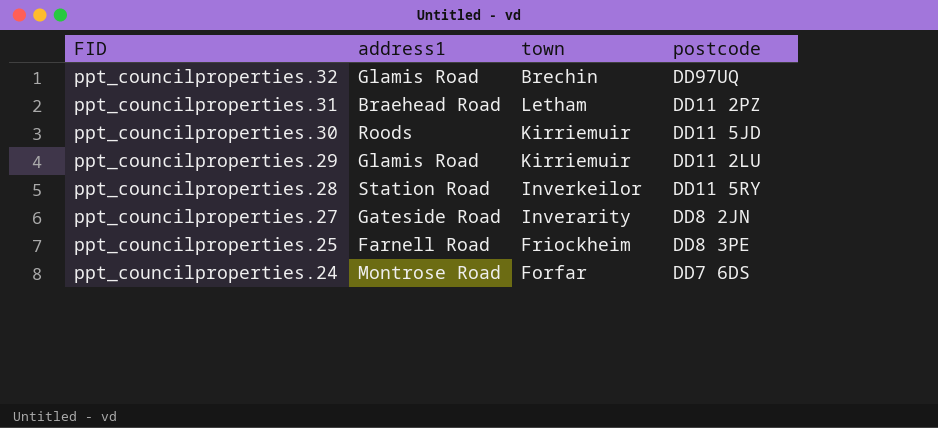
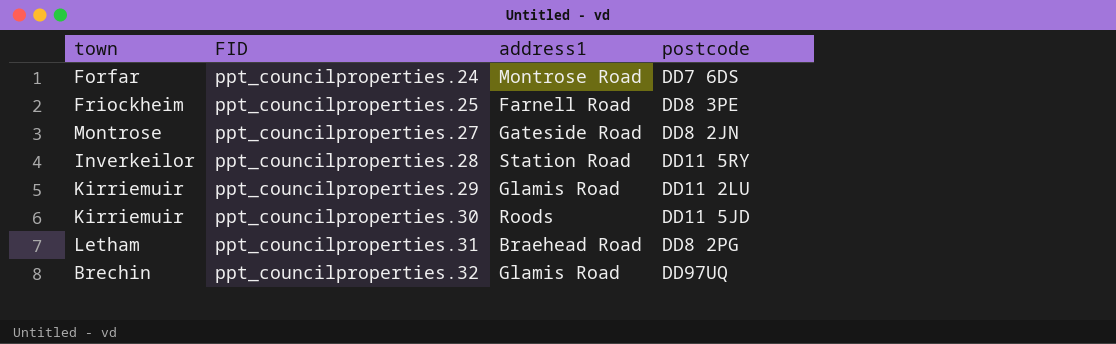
row order: FID descending -> FID ascending
column town | position: 3 -> 1
ppt_councilproperties.27 | town: Inverarity -> Montrose
ppt_councilproperties.31 | postcode: DD11 2PZ -> DD8 2PG

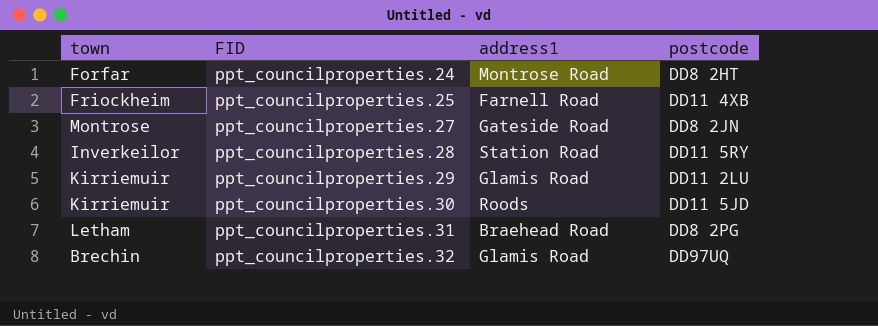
ppt_councilproperties.24 | postcode: DD7 6DS -> DD8 2HT
ppt_councilproperties.25 | postcode: DD8 3PE -> DD11 4XB

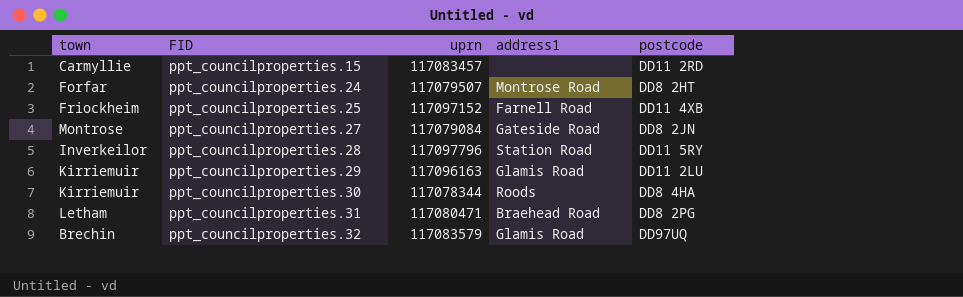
column uprn | position: none -> 3
row ppt_councilproperties.15: none -> Carmyllie | 117083457 | none | DD11 2RD
ppt_councilproperties.30 | postcode: DD11 5JD -> DD8 4HA

